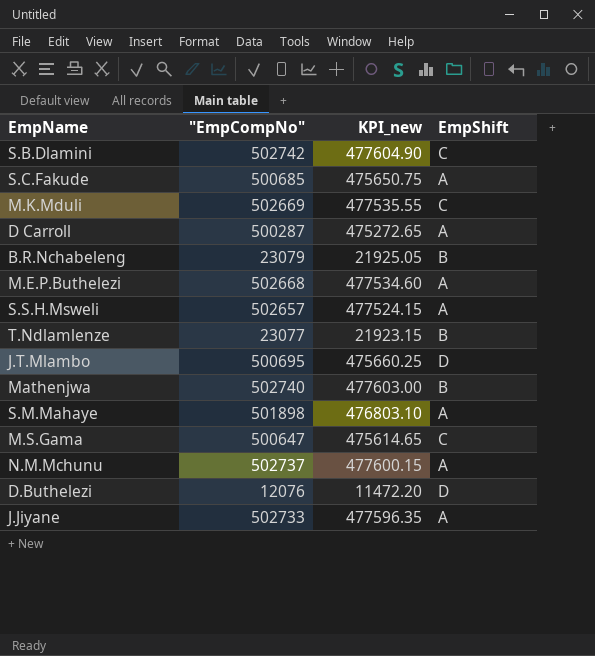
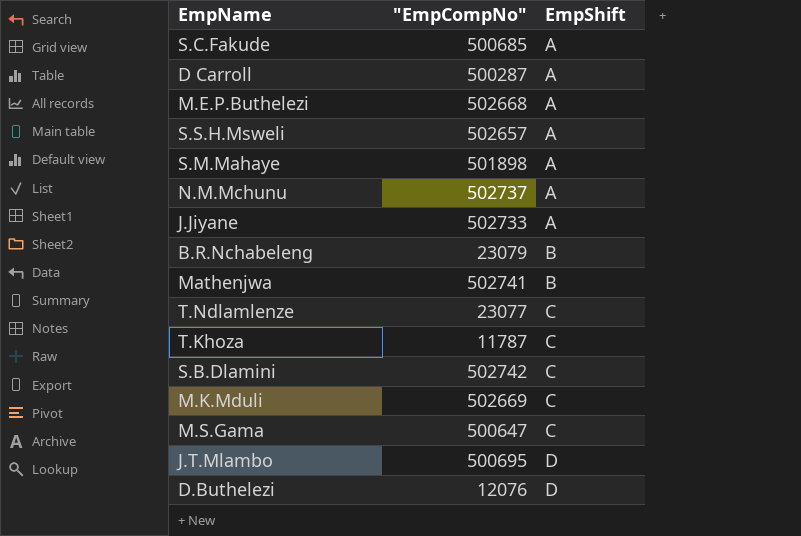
row order: none -> EmpShift ascending
column KPI_new | formula: ["EmpCompNo"] * 0.95 -> none
Mathenjwa | "EmpCompNo": 502740 -> 502741
T.Ndlamlenze | EmpShift: B -> C
row T.Khoza: none -> 11787 | C

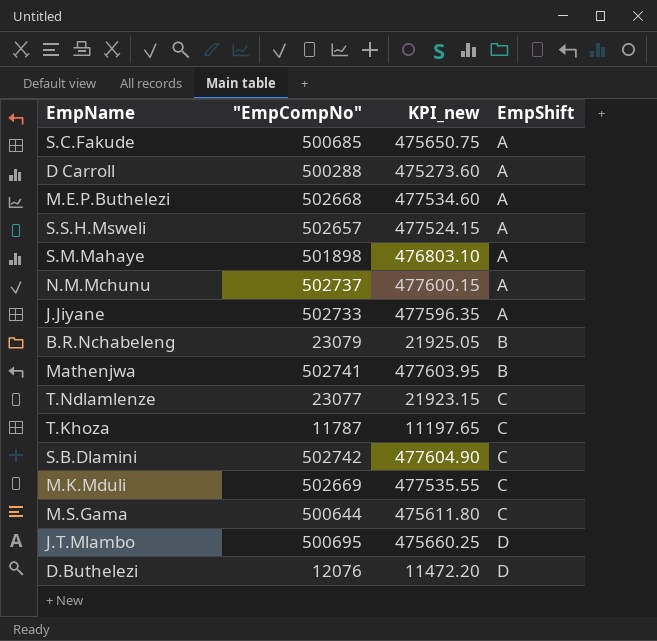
column KPI_new | formula: none -> ["EmpCompNo"] * 0.95
D Carroll | "EmpCompNo": 500287 -> 500288
M.S.Gama | "EmpCompNo": 500647 -> 500644

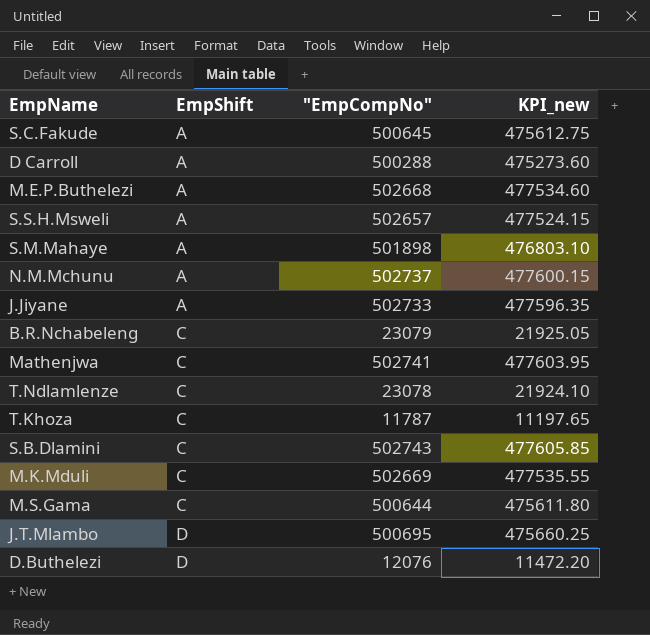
column EmpShift | position: 4 -> 2
S.C.Fakude | "EmpCompNo": 500685 -> 500645
S.C.Fakude | KPI_new: 475650.75 -> 475612.75
B.R.Nchabeleng | EmpShift: B -> C
Mathenjwa | EmpShift: B -> C
T.Ndlamlenze | "EmpCompNo": 23077 -> 23078
T.Ndlamlenze | KPI_new: 21923.15 -> 21924.10
S.B.Dlamini | "EmpCompNo": 502742 -> 502743
S.B.Dlamini | KPI_new: 477604.90 -> 477605.85

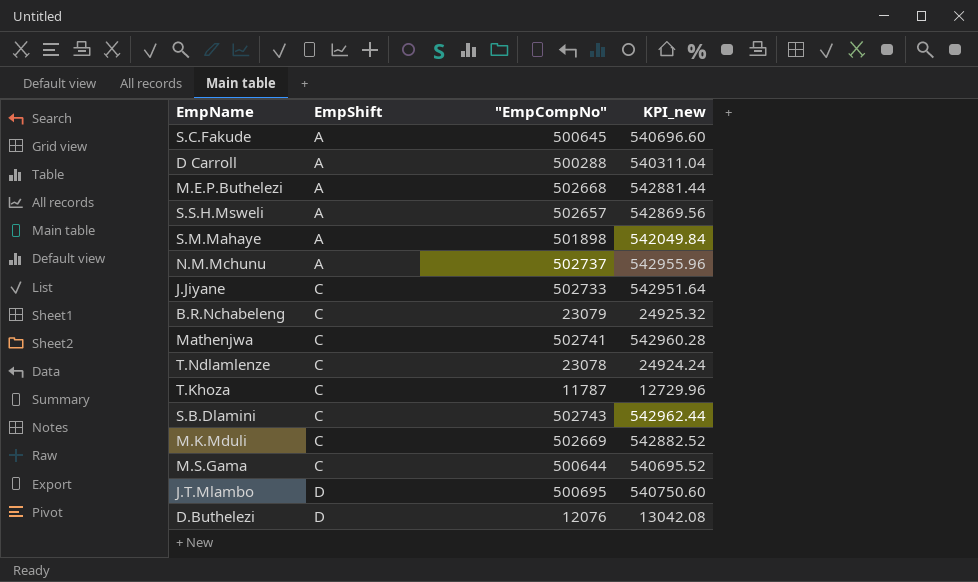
column KPI_new | formula: ["EmpCompNo"] * 0.95 -> ["EmpCompNo"] * 1.08
J.Jiyane | EmpShift: A -> C

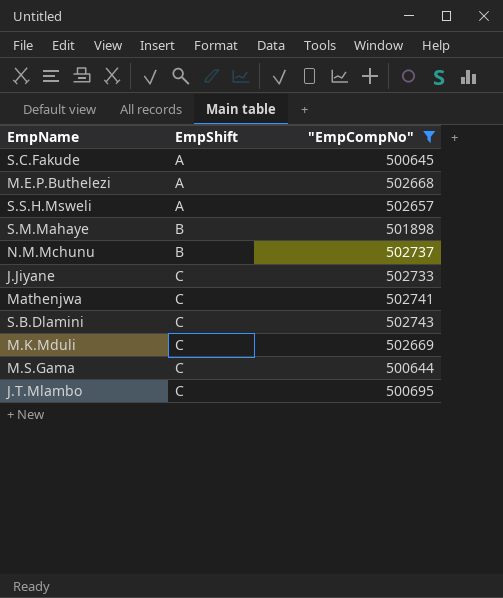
filter: none -> "EmpCompNo" >= 500644
column KPI_new | formula: ["EmpCompNo"] * 1.08 -> none
S.M.Mahaye | EmpShift: A -> B
N.M.Mchunu | EmpShift: A -> B
J.T.Mlambo | EmpShift: D -> C

